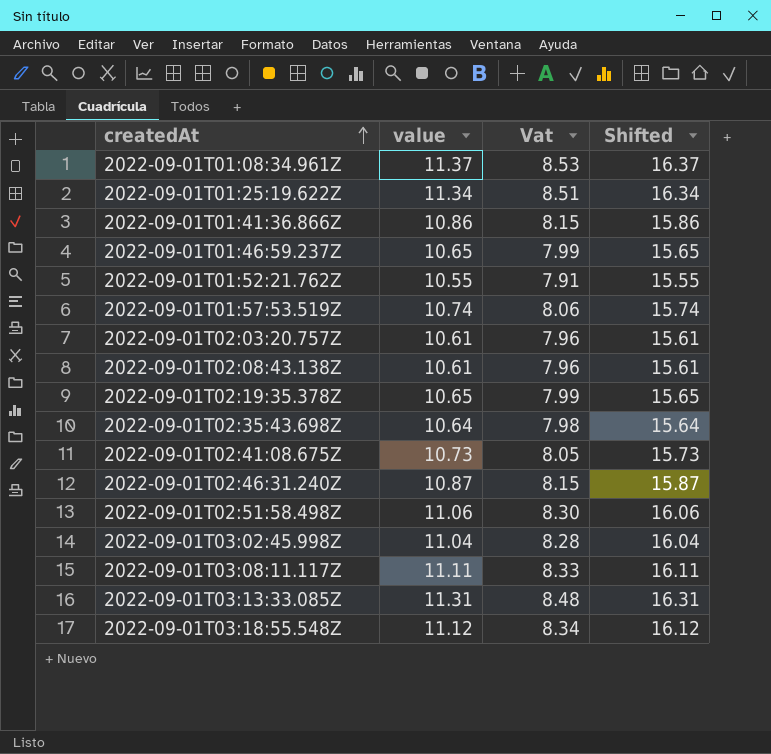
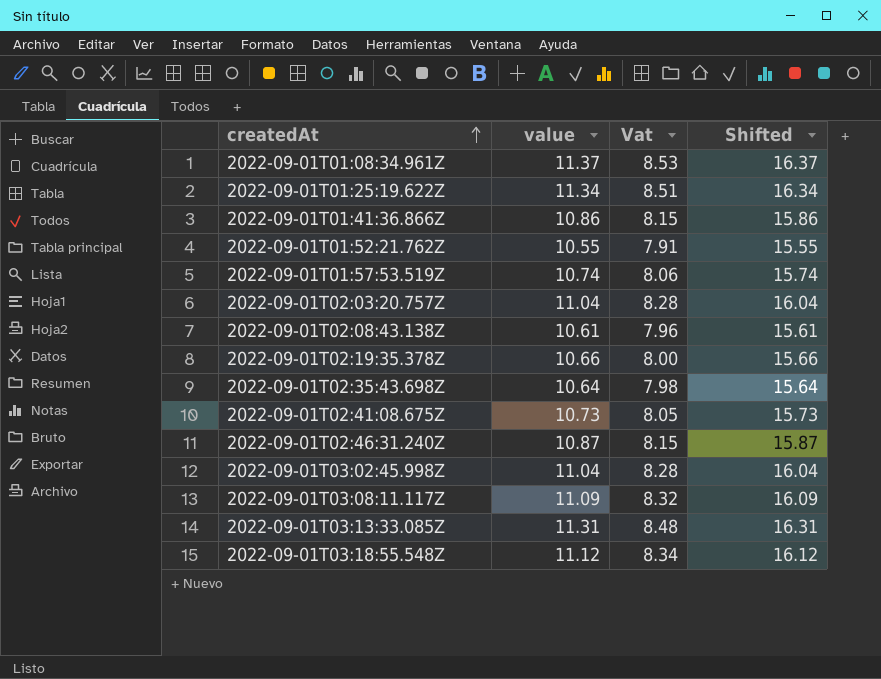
row 2022-09-01T01:46:59.237Z: 10.65 | 7.99 | 15.65 -> none
row 2022-09-01T02:51:58.498Z: 11.06 | 8.30 | 16.06 -> none
2022-09-01T02:03:20.757Z | value: 10.61 -> 11.04
2022-09-01T02:03:20.757Z | Vat: 7.96 -> 8.28
2022-09-01T02:03:20.757Z | Shifted: 15.61 -> 16.04
2022-09-01T02:19:35.378Z | value: 10.65 -> 10.66
2022-09-01T02:19:35.378Z | Vat: 7.99 -> 8.00
2022-09-01T02:19:35.378Z | Shifted: 15.65 -> 15.66
2022-09-01T03:08:11.117Z | value: 11.11 -> 11.09
2022-09-01T03:08:11.117Z | Vat: 8.33 -> 8.32
2022-09-01T03:08:11.117Z | Shifted: 16.11 -> 16.09

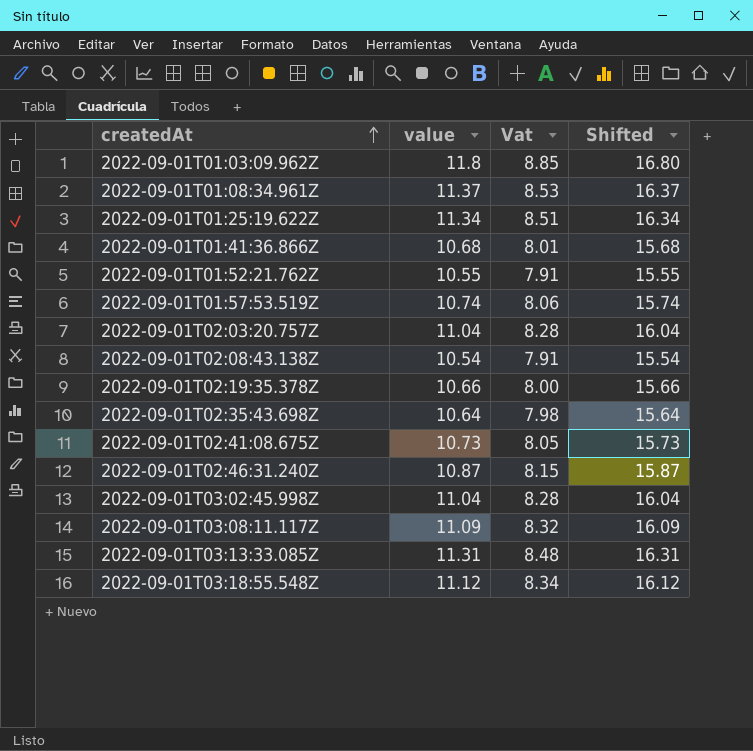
row 2022-09-01T01:03:09.962Z: none -> 11.8 | 8.85 | 16.80
2022-09-01T01:41:36.866Z | value: 10.86 -> 10.68
2022-09-01T01:41:36.866Z | Vat: 8.15 -> 8.01
2022-09-01T01:41:36.866Z | Shifted: 15.86 -> 15.68
2022-09-01T02:08:43.138Z | value: 10.61 -> 10.54
2022-09-01T02:08:43.138Z | Vat: 7.96 -> 7.91
2022-09-01T02:08:43.138Z | Shifted: 15.61 -> 15.54

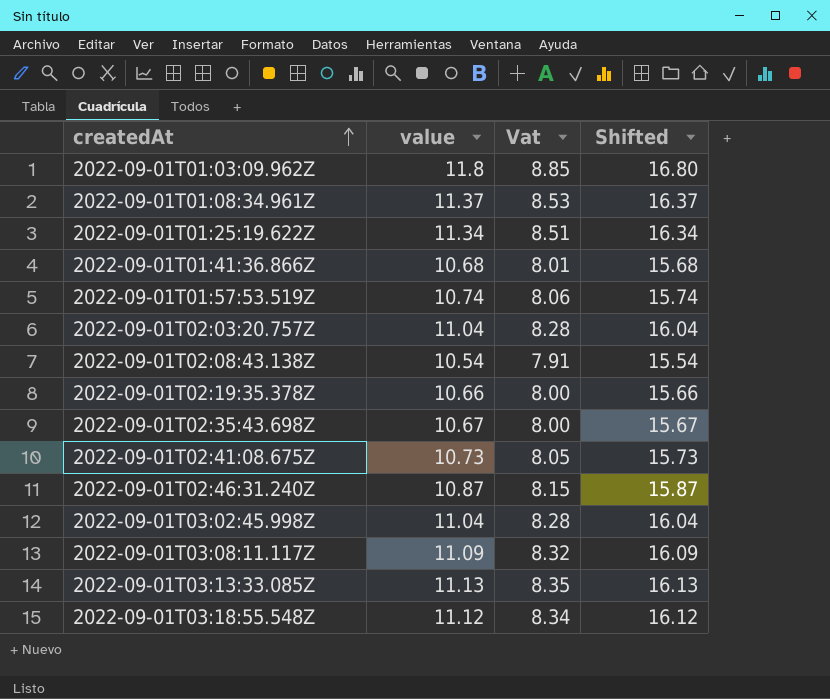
row 2022-09-01T01:52:21.762Z: 10.55 | 7.91 | 15.55 -> none
2022-09-01T02:35:43.698Z | value: 10.64 -> 10.67
2022-09-01T02:35:43.698Z | Vat: 7.98 -> 8.00
2022-09-01T02:35:43.698Z | Shifted: 15.64 -> 15.67
2022-09-01T03:13:33.085Z | value: 11.31 -> 11.13
2022-09-01T03:13:33.085Z | Vat: 8.48 -> 8.35
2022-09-01T03:13:33.085Z | Shifted: 16.31 -> 16.13

